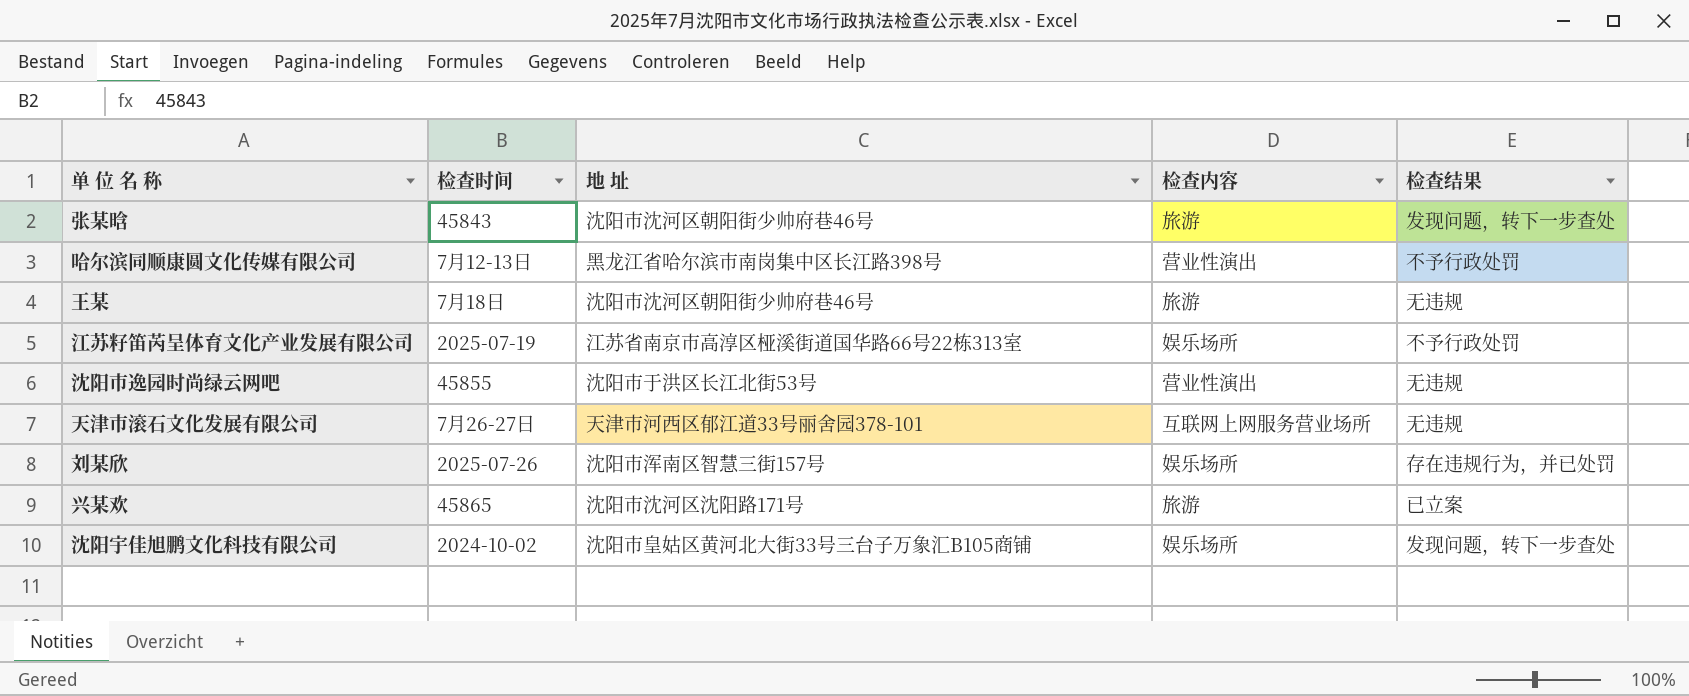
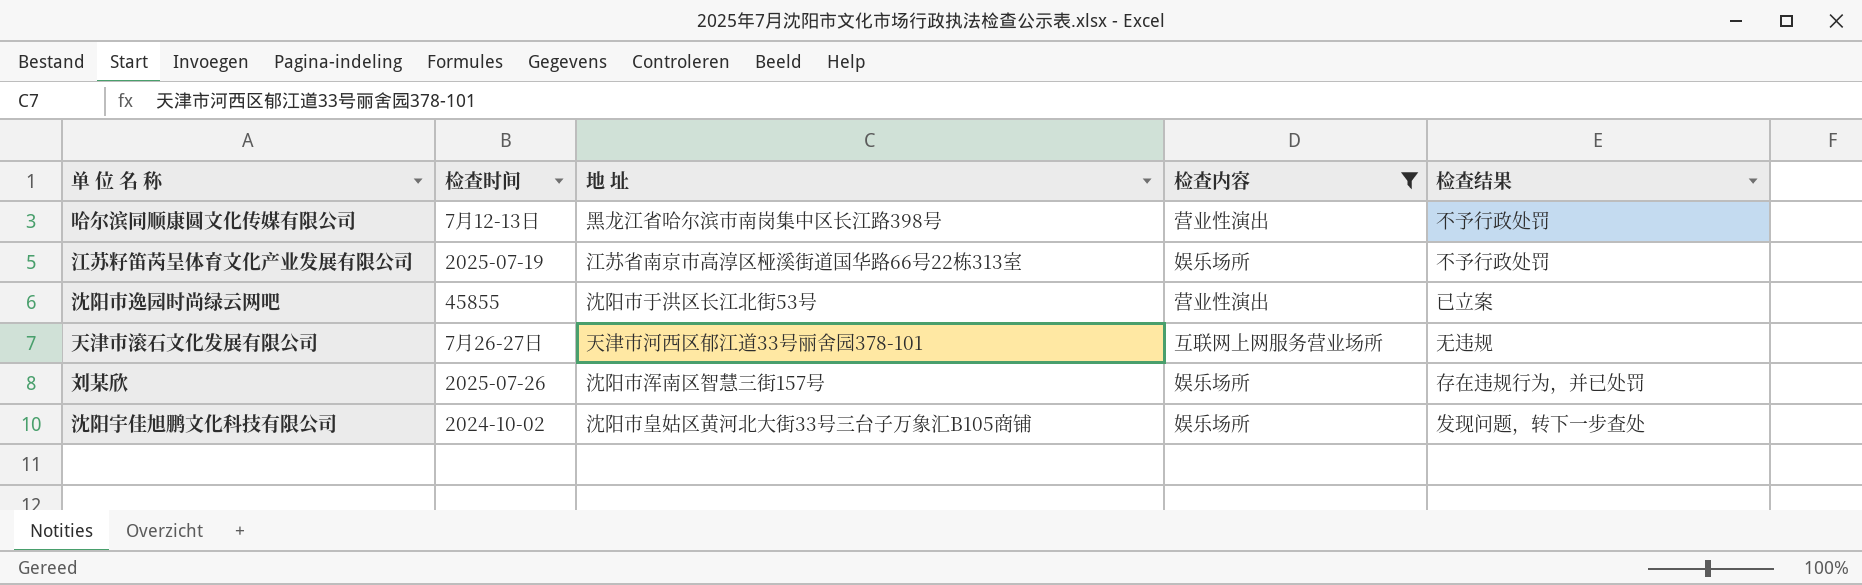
filter: none -> 检查内容 != 旅游
沈阳市逸园时尚绿云网吧 | 检查结果: 无违规 -> 已立案

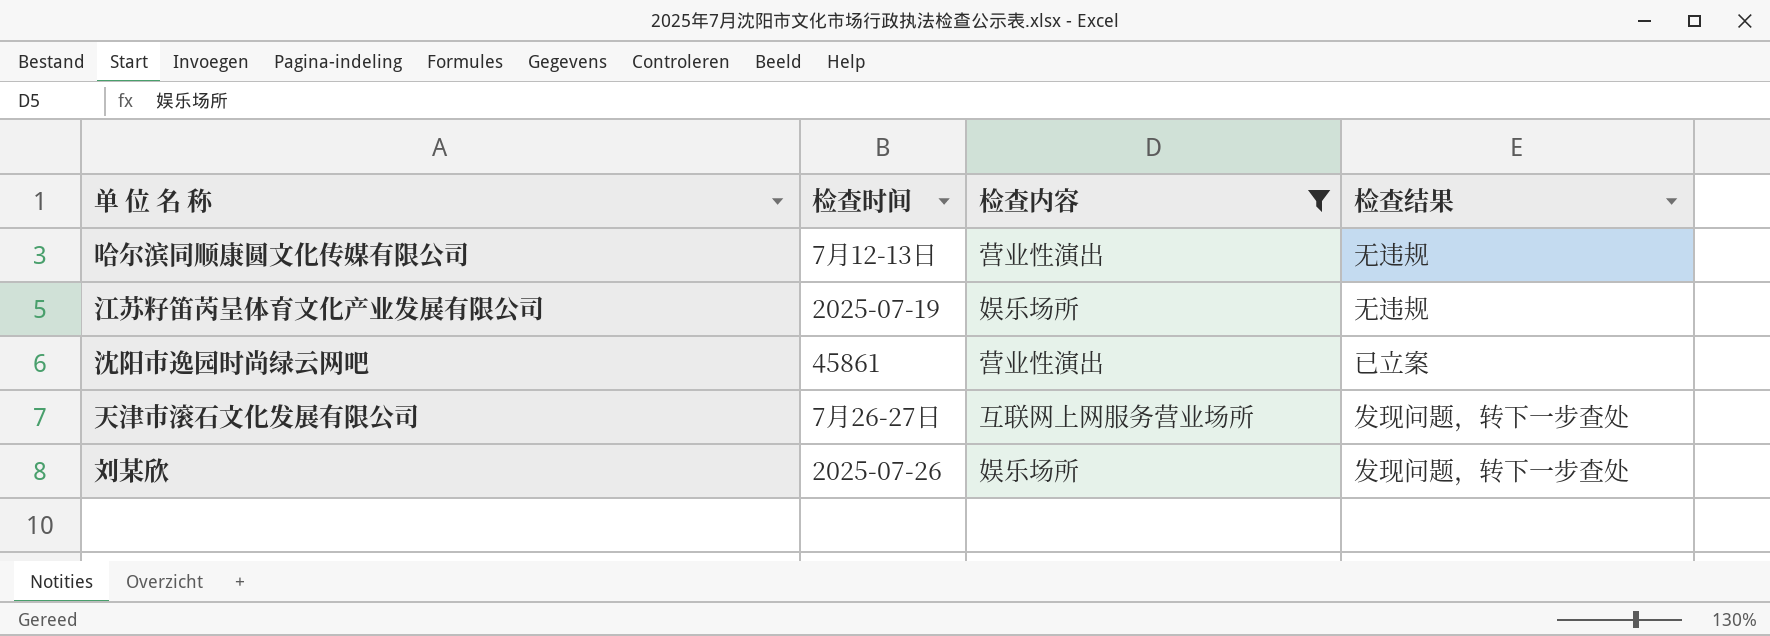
column 地 址 | position: 3 -> none
row 沈阳宇佳旭鹏文化科技有限公司: 2024-10-02 | 沈阳市皇姑区黄河北大街33号三台子万象汇B105商铺 | 娱乐场所 | 发现问题，转下一步查处 -> none
哈尔滨同顺康圆文化传媒有限公司 | 检查结果: 不予行政处罚 -> 无违规
江苏籽笛芮呈体育文化产业发展有限公司 | 检查结果: 不予行政处罚 -> 无违规
沈阳市逸园时尚绿云网吧 | 检查时间: 45855 -> 45861
天津市滚石文化发展有限公司 | 检查结果: 无违规 -> 发现问题，转下一步查处
刘某欣 | 检查结果: 存在违规行为，并已处罚 -> 发现问题，转下一步查处

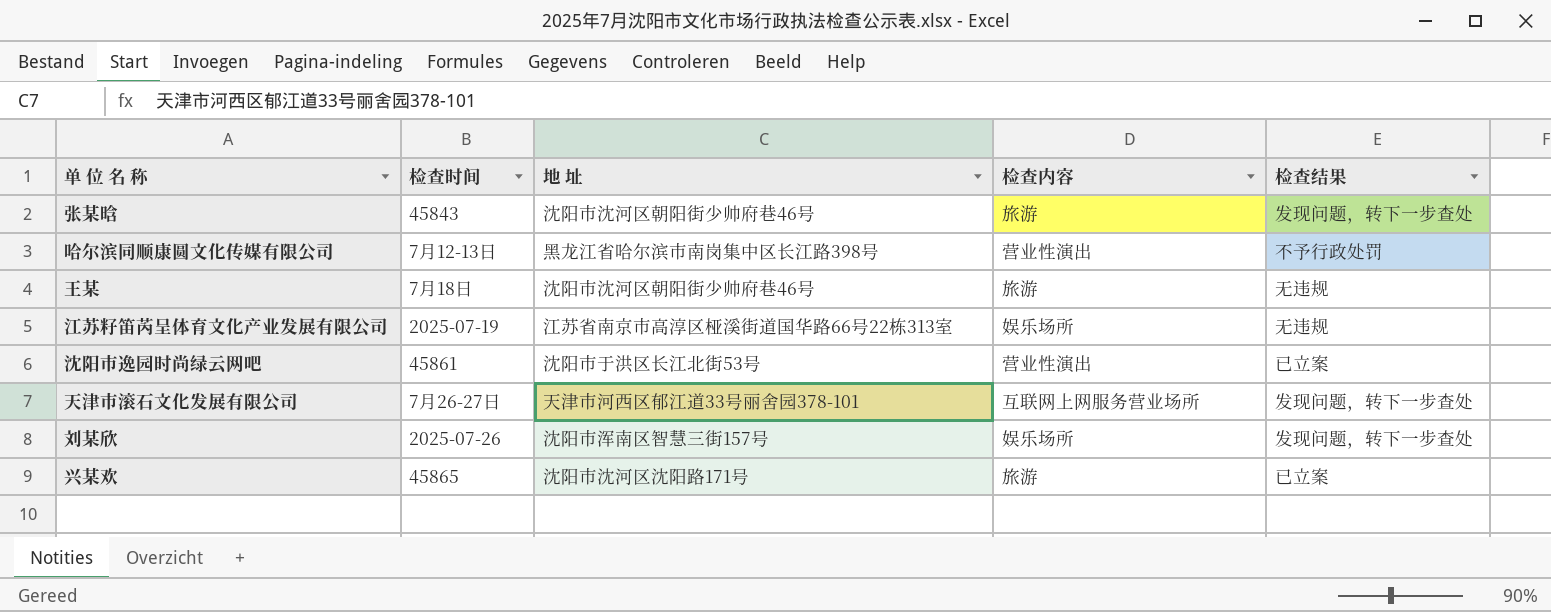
filter: 检查内容 != 旅游 -> none
column 地 址 | position: none -> 3
哈尔滨同顺康圆文化传媒有限公司 | 检查结果: 无违规 -> 不予行政处罚

